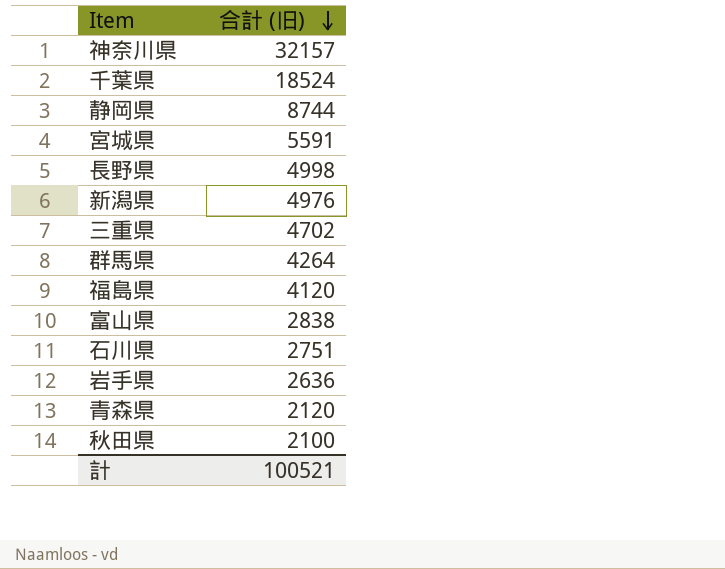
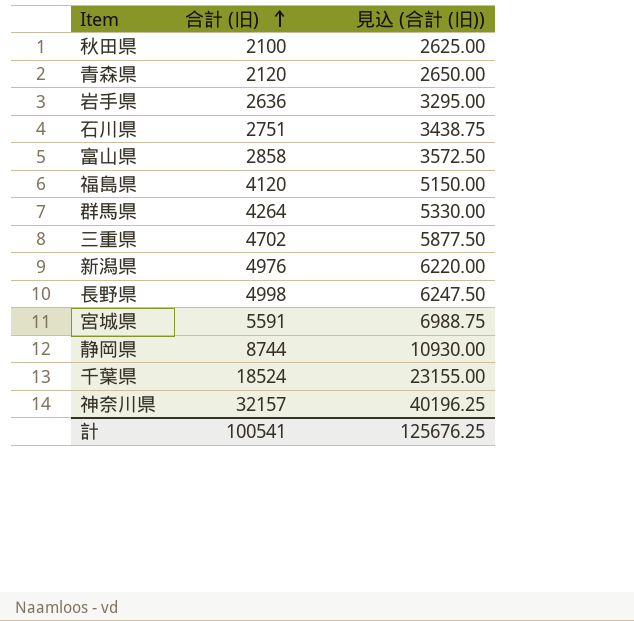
row order: 合計 (旧) descending -> 合計 (旧) ascending
column 見込 (合計 (旧)) | formula: none -> [合計 (旧)] * 1.25
富山県 | 合計 (旧): 2838 -> 2858
計 | 合計 (旧): 100521 -> 100541

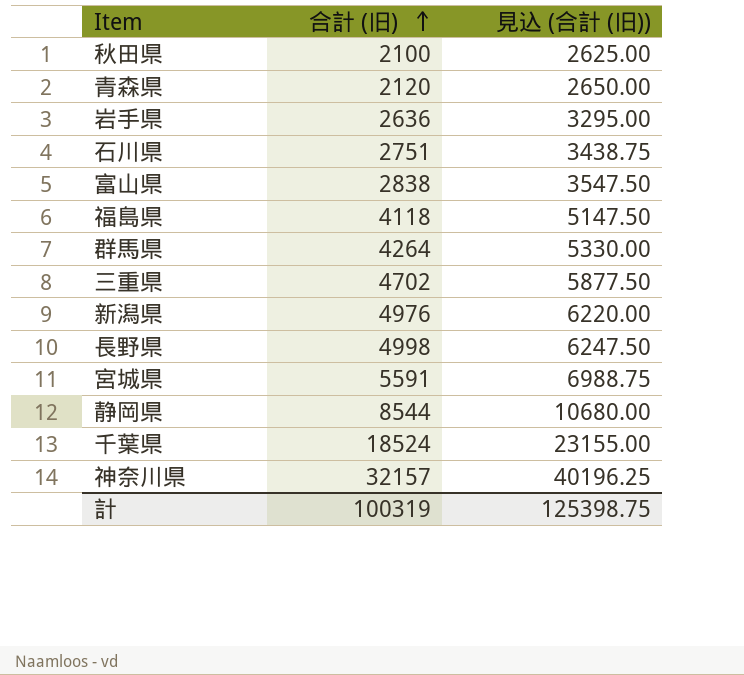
富山県 | 合計 (旧): 2858 -> 2838
富山県 | 見込 (合計 (旧)): 3572.50 -> 3547.50
福島県 | 合計 (旧): 4120 -> 4118
福島県 | 見込 (合計 (旧)): 5150.00 -> 5147.50
静岡県 | 合計 (旧): 8744 -> 8544
静岡県 | 見込 (合計 (旧)): 10930.00 -> 10680.00
計 | 合計 (旧): 100541 -> 100319
計 | 見込 (合計 (旧)): 125676.25 -> 125398.75

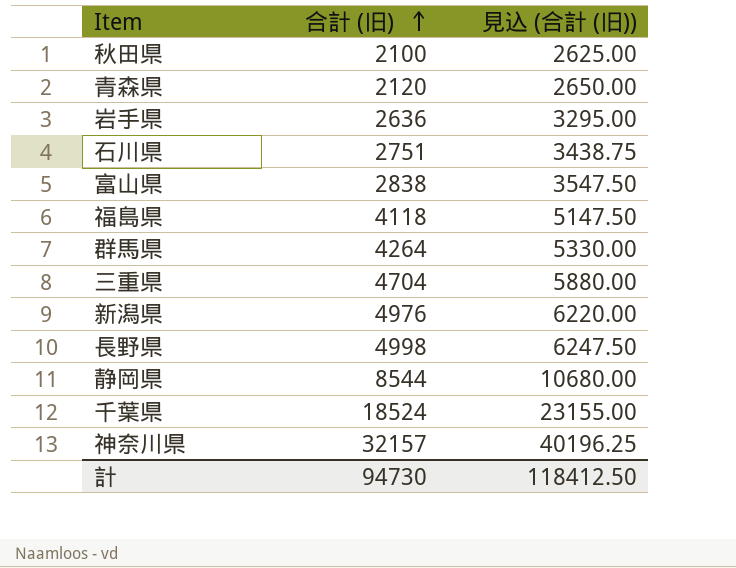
row 宮城県: 5591 | 6988.75 -> none
三重県 | 合計 (旧): 4702 -> 4704
三重県 | 見込 (合計 (旧)): 5877.50 -> 5880.00
計 | 合計 (旧): 100319 -> 94730
計 | 見込 (合計 (旧)): 125398.75 -> 118412.50

